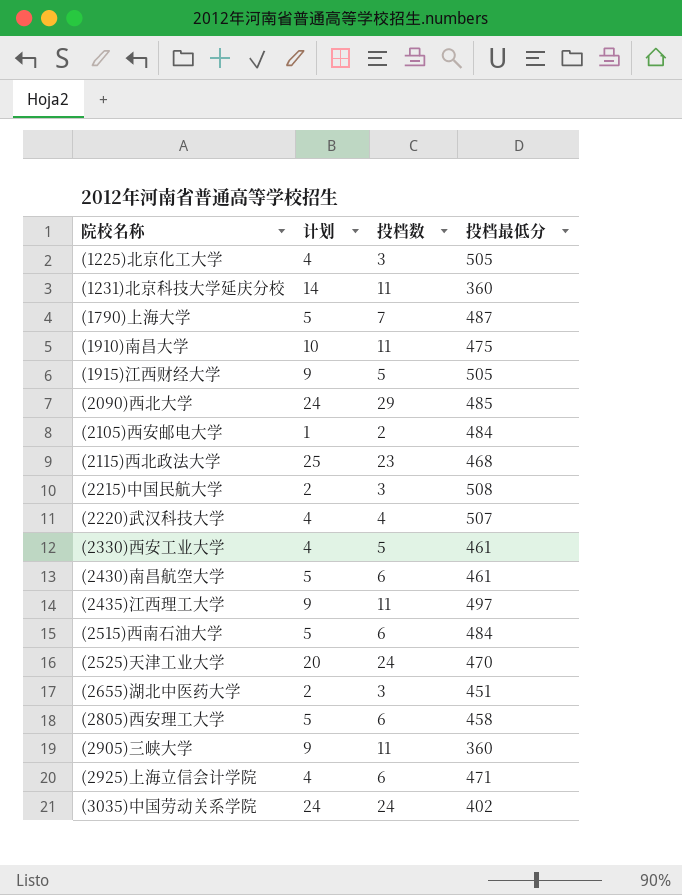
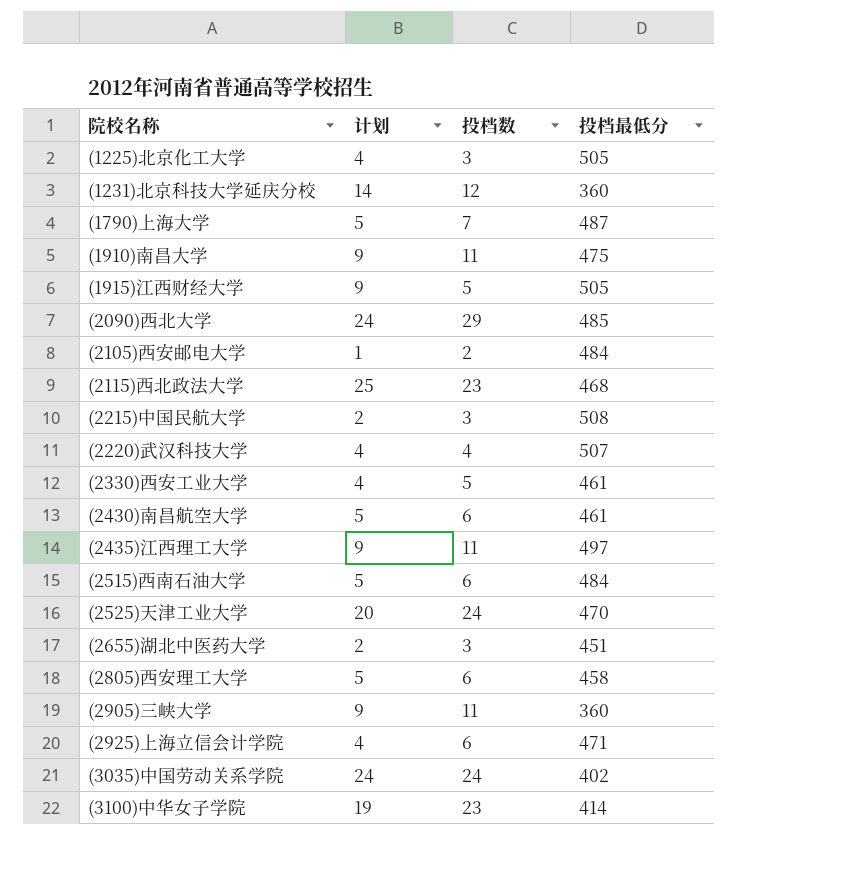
(1231)北京科技大学延庆分校 | 投档数: 11 -> 12
(1910)南昌大学 | 计划: 10 -> 9
row (3100)中华女子学院: none -> 19 | 23 | 414

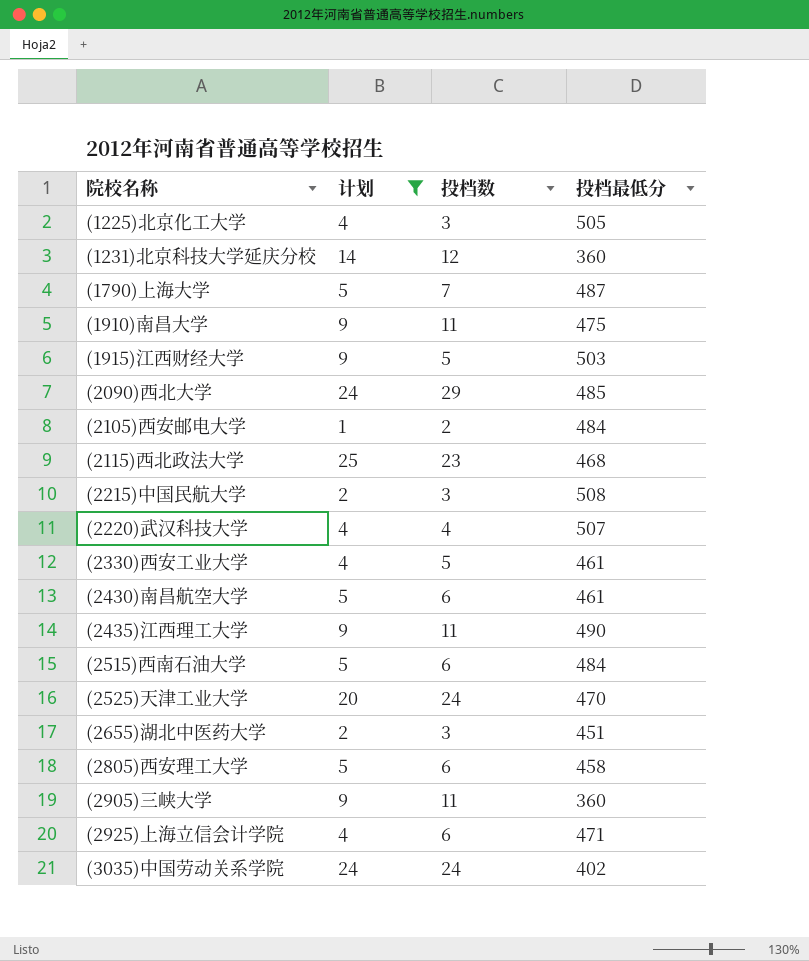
filter: none -> 计划 != 19
(1915)江西财经大学 | 投档最低分: 505 -> 503
(2435)江西理工大学 | 投档最低分: 497 -> 490

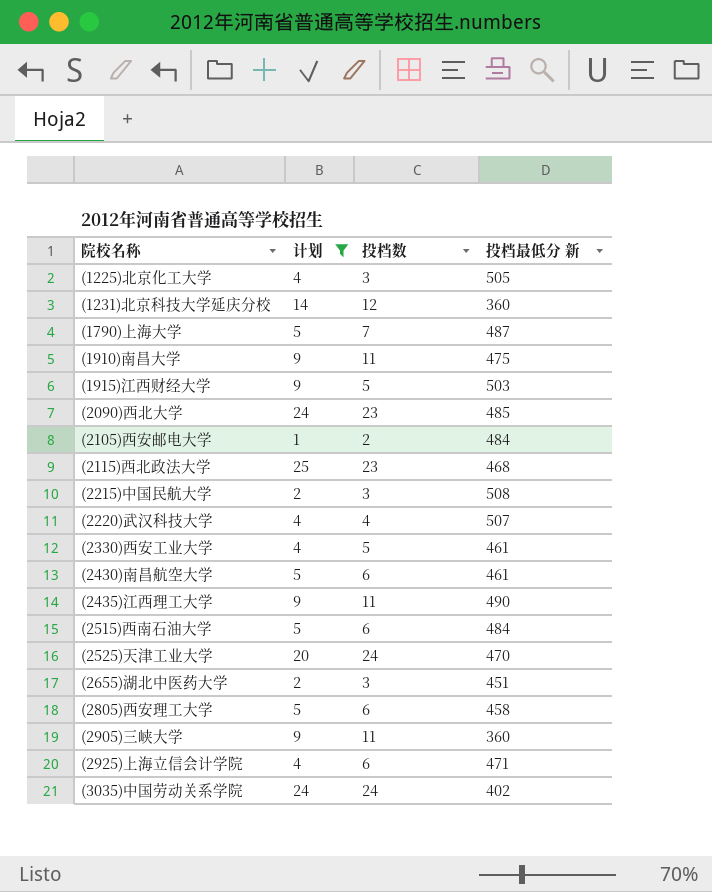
column name: 投档最低分 -> 投档最低分 新
(2090)西北大学 | 投档数: 29 -> 23

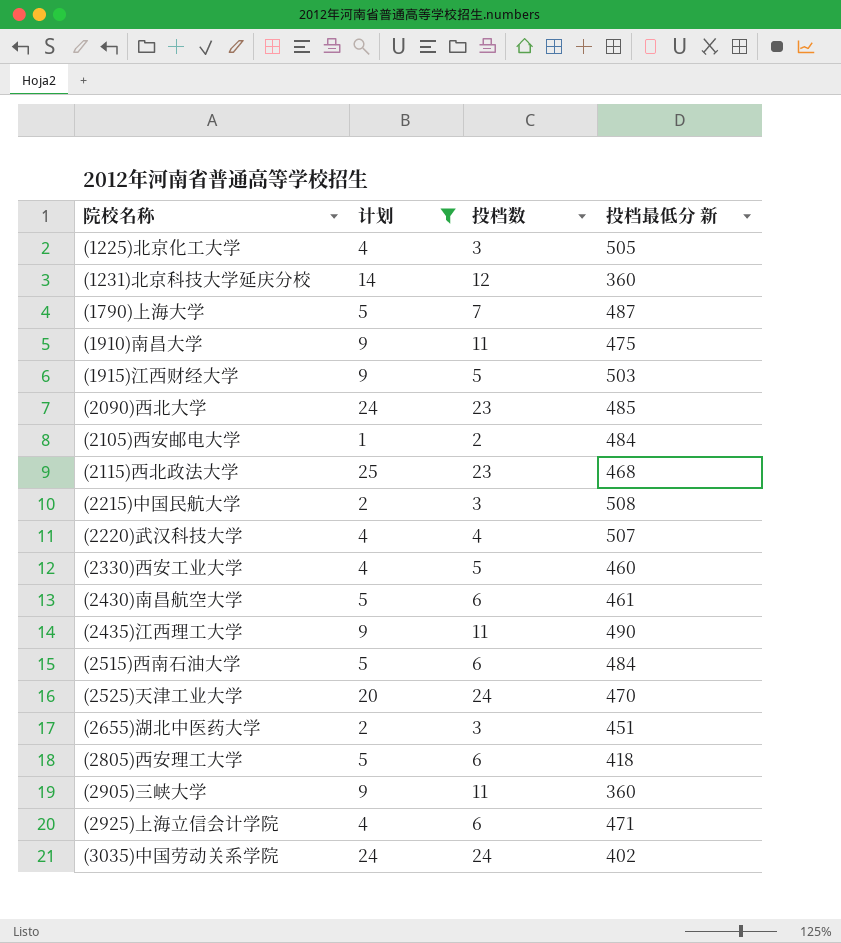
(2330)西安工业大学 | 投档最低分 新: 461 -> 460
(2805)西安理工大学 | 投档最低分 新: 458 -> 418

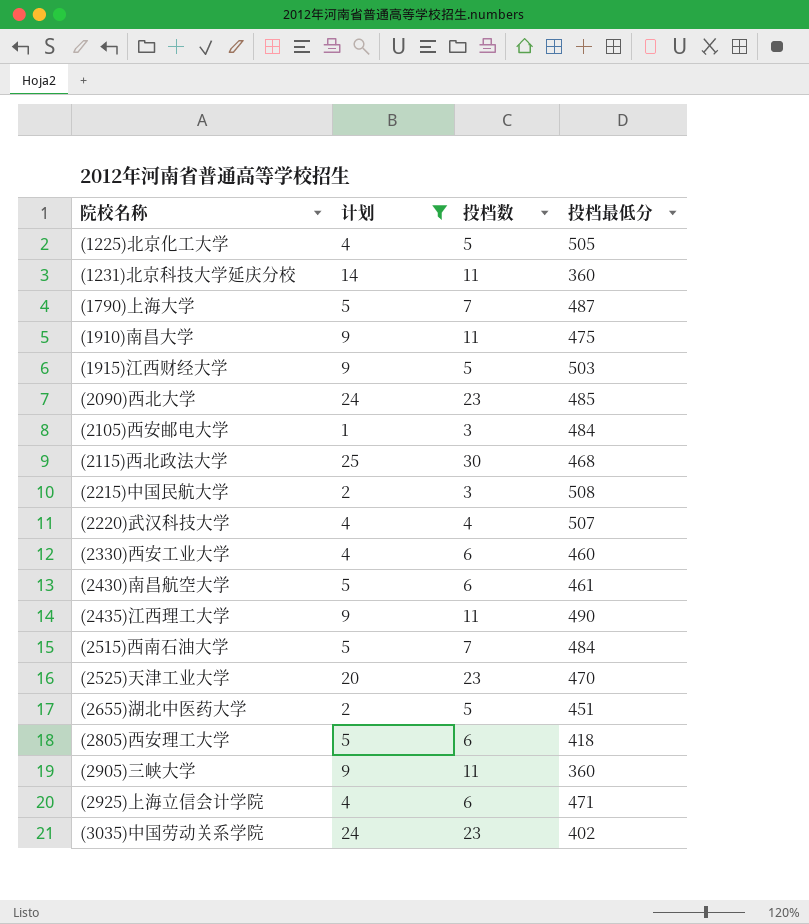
column name: 投档最低分 新 -> 投档最低分
(1225)北京化工大学 | 投档数: 3 -> 5
(1231)北京科技大学延庆分校 | 投档数: 12 -> 11
(2105)西安邮电大学 | 投档数: 2 -> 3
(2115)西北政法大学 | 投档数: 23 -> 30
(2330)西安工业大学 | 投档数: 5 -> 6
(2515)西南石油大学 | 投档数: 6 -> 7
(2525)天津工业大学 | 投档数: 24 -> 23
(2655)湖北中医药大学 | 投档数: 3 -> 5
(3035)中国劳动关系学院 | 投档数: 24 -> 23

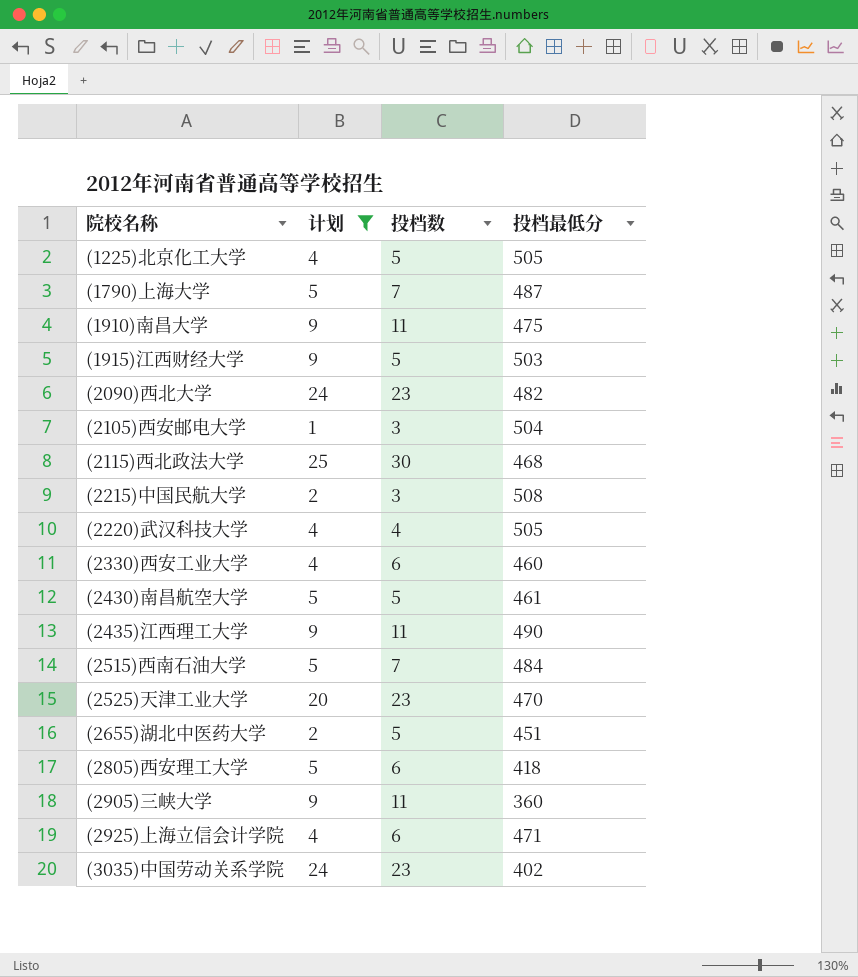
row (1231)北京科技大学延庆分校: 14 | 11 | 360 -> none
(2090)西北大学 | 投档最低分: 485 -> 482
(2105)西安邮电大学 | 投档最低分: 484 -> 504
(2220)武汉科技大学 | 投档最低分: 507 -> 505
(2430)南昌航空大学 | 投档数: 6 -> 5

